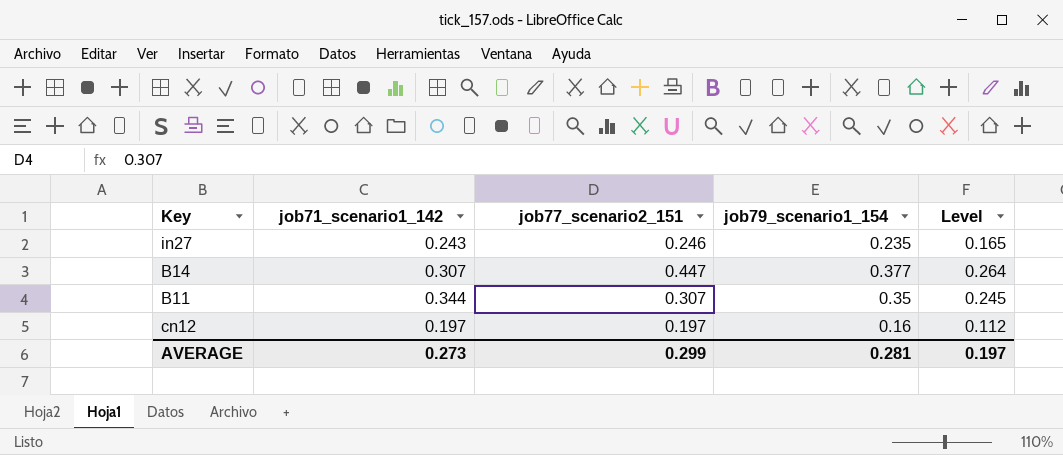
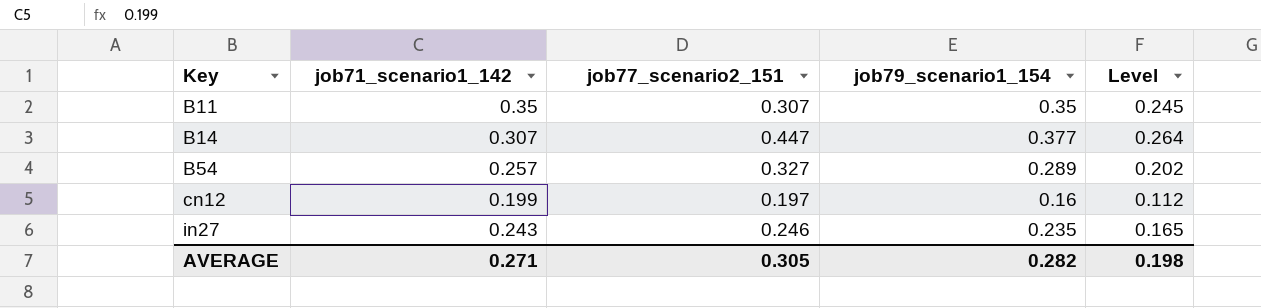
row order: none -> Key ascending
B11 | job71_scenario1_142: 0.344 -> 0.35
row B54: none -> 0.257 | 0.327 | 0.289 | 0.202
cn12 | job71_scenario1_142: 0.197 -> 0.199
AVERAGE | job71_scenario1_142: 0.273 -> 0.271
AVERAGE | job77_scenario2_151: 0.299 -> 0.305
AVERAGE | job79_scenario1_154: 0.281 -> 0.282
AVERAGE | Level: 0.197 -> 0.198

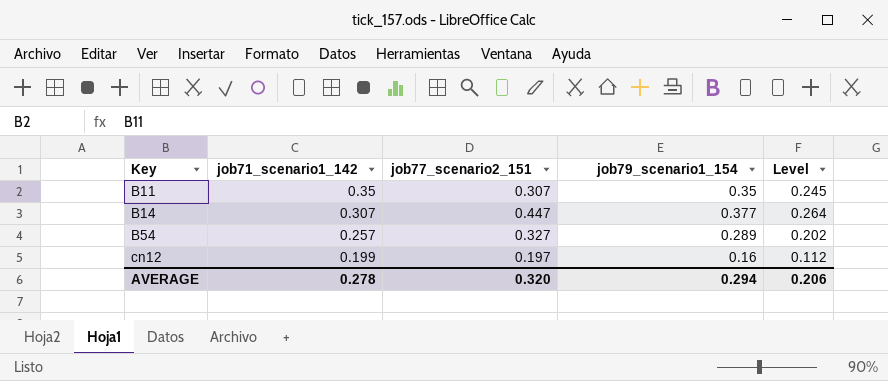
row in27: 0.243 | 0.246 | 0.235 | 0.165 -> none
AVERAGE | job71_scenario1_142: 0.271 -> 0.278
AVERAGE | job77_scenario2_151: 0.305 -> 0.320
AVERAGE | job79_scenario1_154: 0.282 -> 0.294
AVERAGE | Level: 0.198 -> 0.206

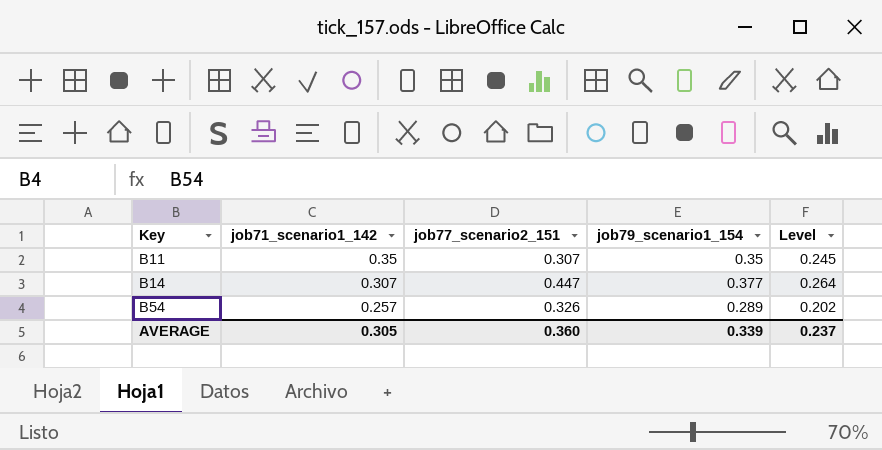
row cn12: 0.199 | 0.197 | 0.16 | 0.112 -> none
B54 | job77_scenario2_151: 0.327 -> 0.326
AVERAGE | job71_scenario1_142: 0.278 -> 0.305
AVERAGE | job77_scenario2_151: 0.320 -> 0.360
AVERAGE | job79_scenario1_154: 0.294 -> 0.339
AVERAGE | Level: 0.206 -> 0.237

